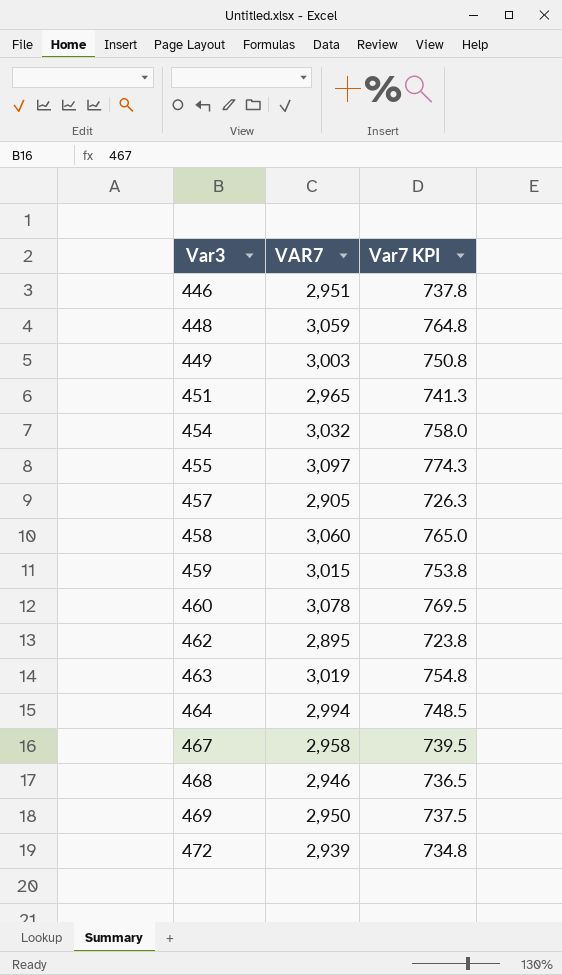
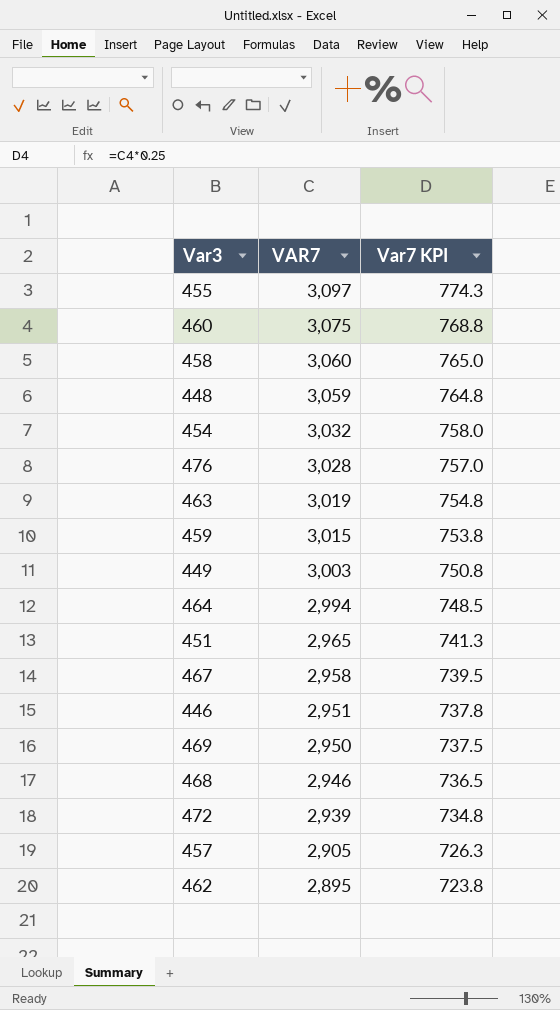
row order: Var3 ascending -> VAR7 descending
460 | VAR7: 3,078 -> 3,075
460 | Var7 KPI: 769.5 -> 768.8
row 476: none -> 3,028 | 757.0

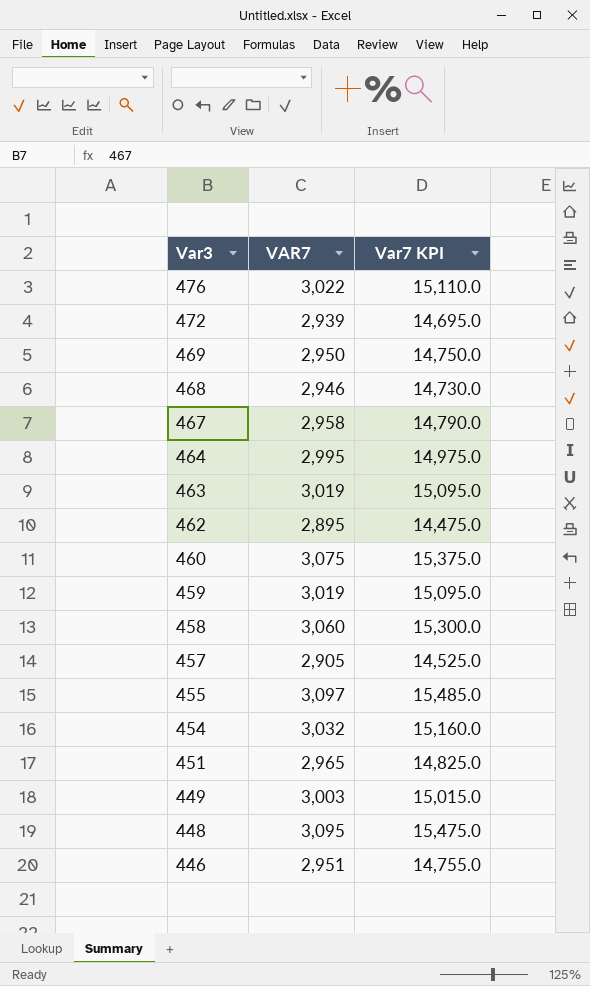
row order: VAR7 descending -> Var3 descending
column Var7 KPI | formula: [VAR7] * 0.25 -> [VAR7] * 5
476 | VAR7: 3,028 -> 3,022
464 | VAR7: 2,994 -> 2,995
459 | VAR7: 3,015 -> 3,019
448 | VAR7: 3,059 -> 3,095

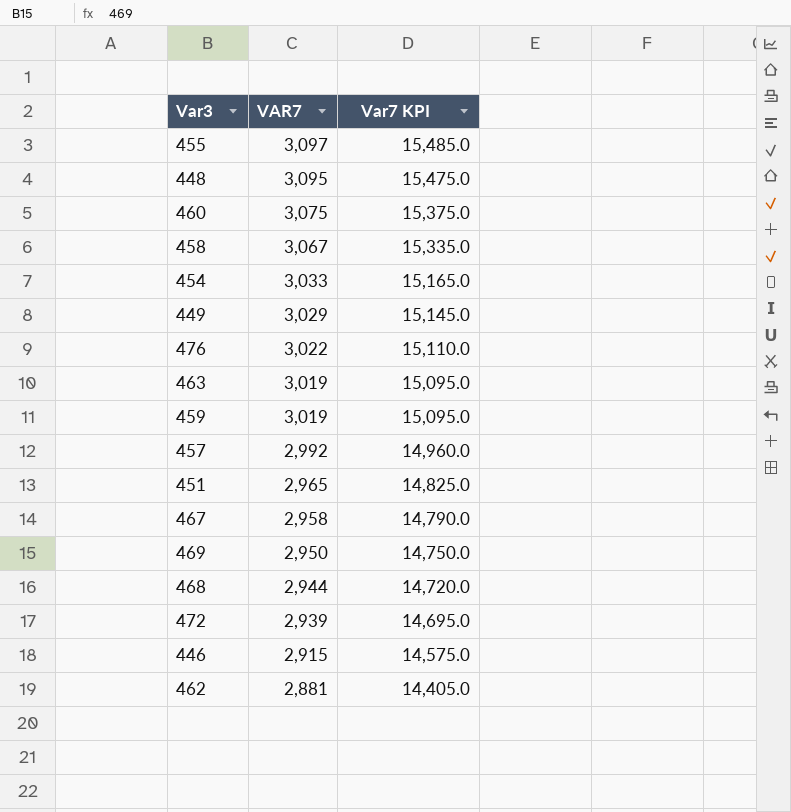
row order: Var3 descending -> VAR7 descending
row 464: 2,995 | 14,975.0 -> none
458 | VAR7: 3,060 -> 3,067
458 | Var7 KPI: 15,300.0 -> 15,335.0
454 | VAR7: 3,032 -> 3,033
454 | Var7 KPI: 15,160.0 -> 15,165.0
449 | VAR7: 3,003 -> 3,029
449 | Var7 KPI: 15,015.0 -> 15,145.0
457 | VAR7: 2,905 -> 2,992
457 | Var7 KPI: 14,525.0 -> 14,960.0
468 | VAR7: 2,946 -> 2,944
468 | Var7 KPI: 14,730.0 -> 14,720.0
446 | VAR7: 2,951 -> 2,915
446 | Var7 KPI: 14,755.0 -> 14,575.0
462 | VAR7: 2,895 -> 2,881
462 | Var7 KPI: 14,475.0 -> 14,405.0

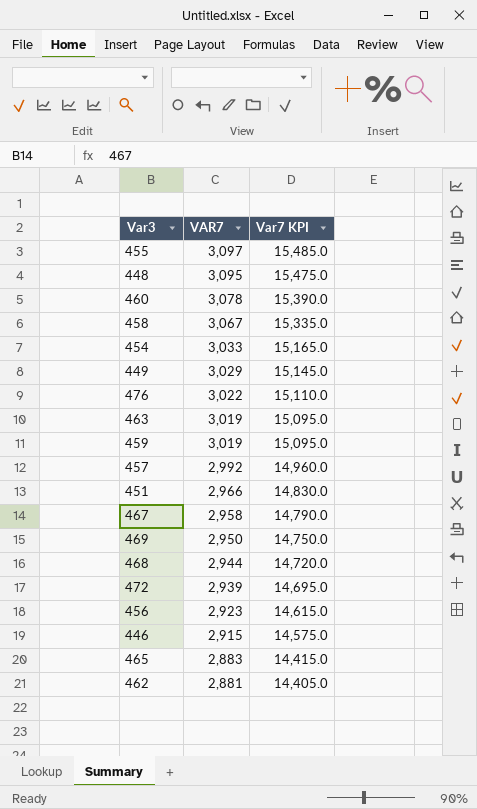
460 | VAR7: 3,075 -> 3,078
460 | Var7 KPI: 15,375.0 -> 15,390.0
451 | VAR7: 2,965 -> 2,966
451 | Var7 KPI: 14,825.0 -> 14,830.0
row 456: none -> 2,923 | 14,615.0
row 465: none -> 2,883 | 14,415.0

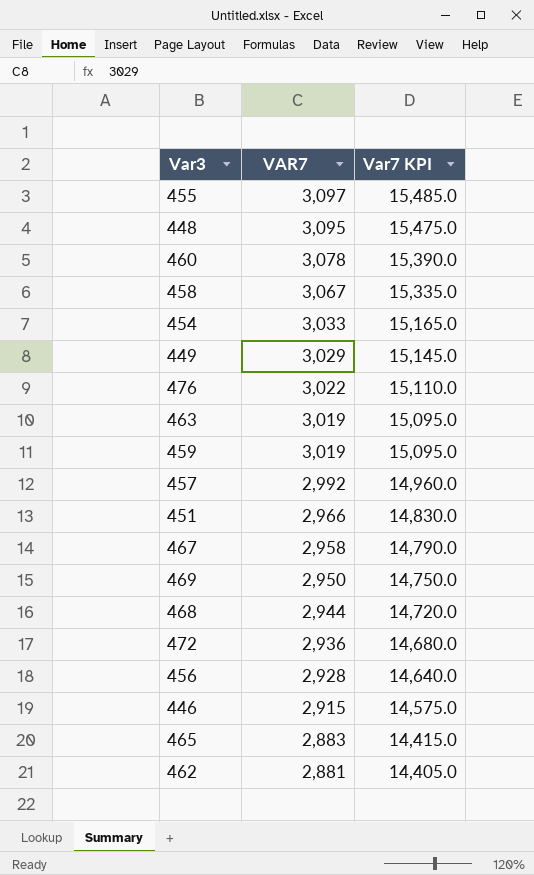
472 | VAR7: 2,939 -> 2,936
472 | Var7 KPI: 14,695.0 -> 14,680.0
456 | VAR7: 2,923 -> 2,928
456 | Var7 KPI: 14,615.0 -> 14,640.0

